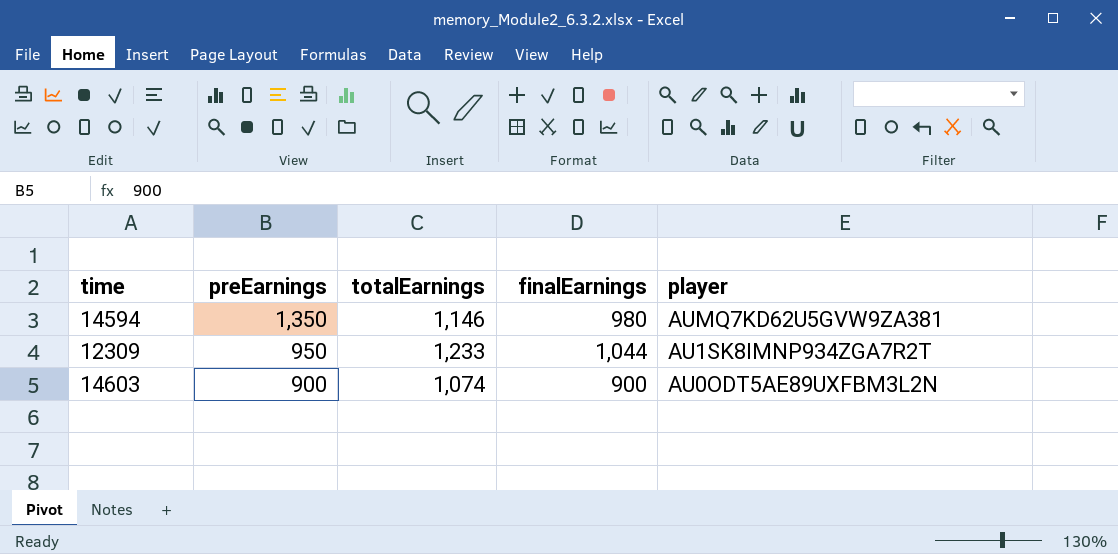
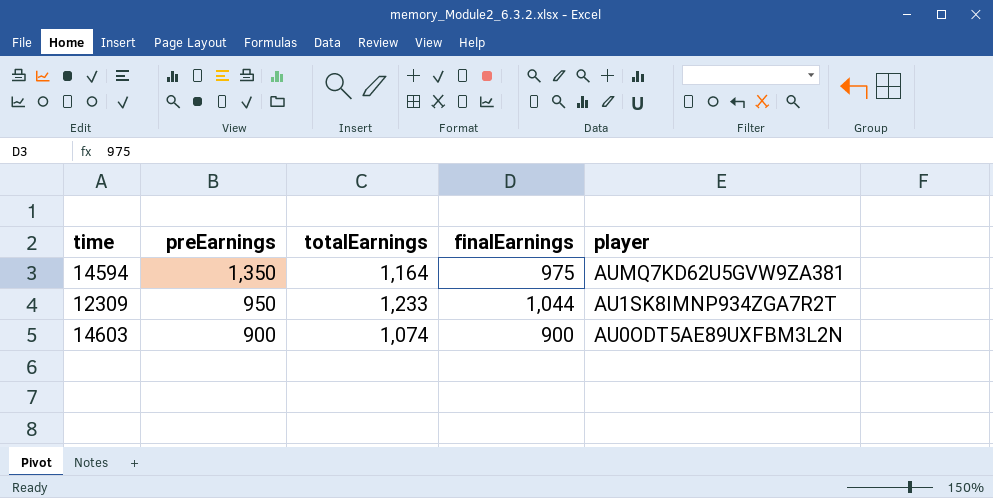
14594 | totalEarnings: 1,146 -> 1,164
14594 | finalEarnings: 980 -> 975

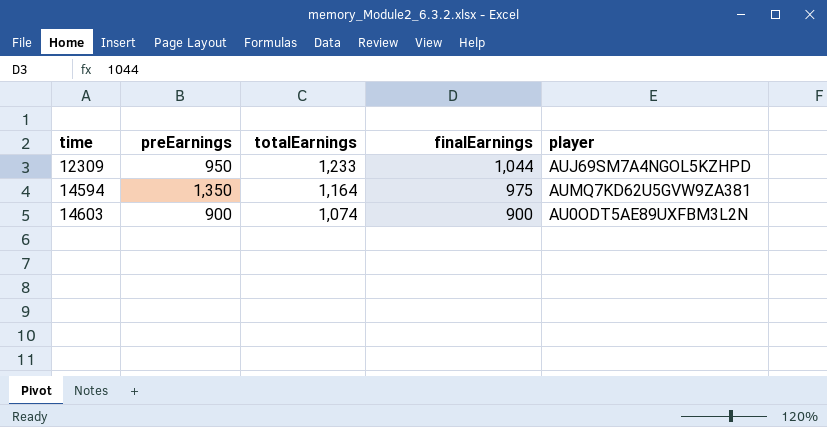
row order: preEarnings descending -> time ascending
12309 | player: AU1SK8IMNP934ZGA7R2T -> AUJ69SM7A4NGOL5KZHPD

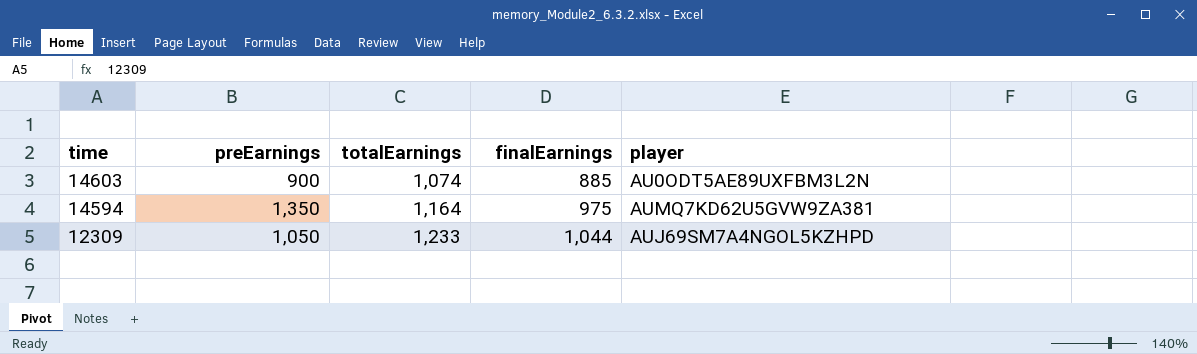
row order: time ascending -> time descending
14603 | finalEarnings: 900 -> 885
12309 | preEarnings: 950 -> 1,050

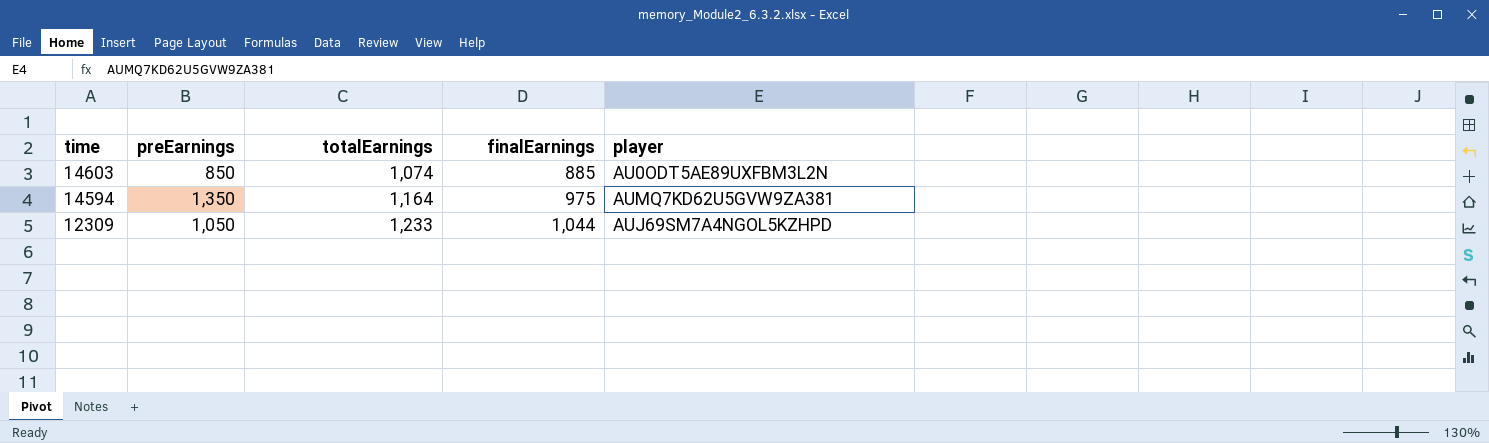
14603 | preEarnings: 900 -> 850

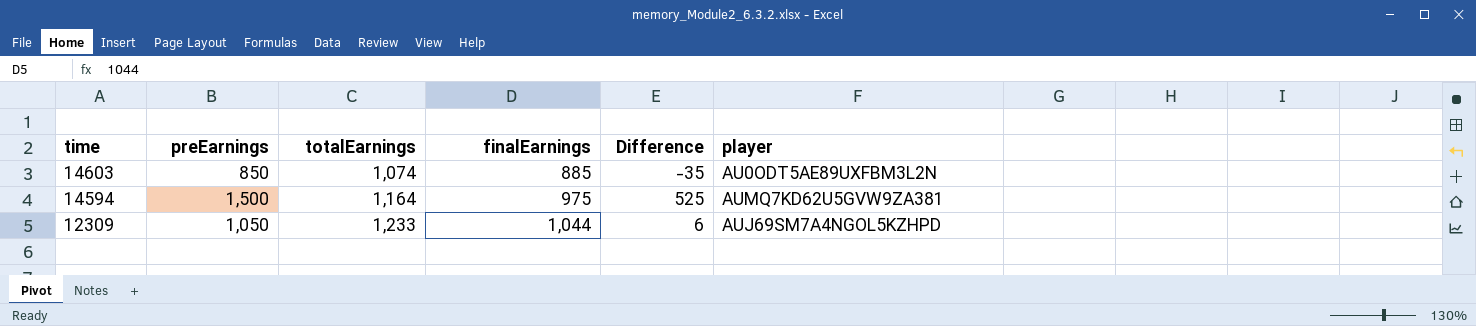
column Difference | formula: none -> [preEarnings] - [finalEarnings]
14594 | preEarnings: 1,350 -> 1,500

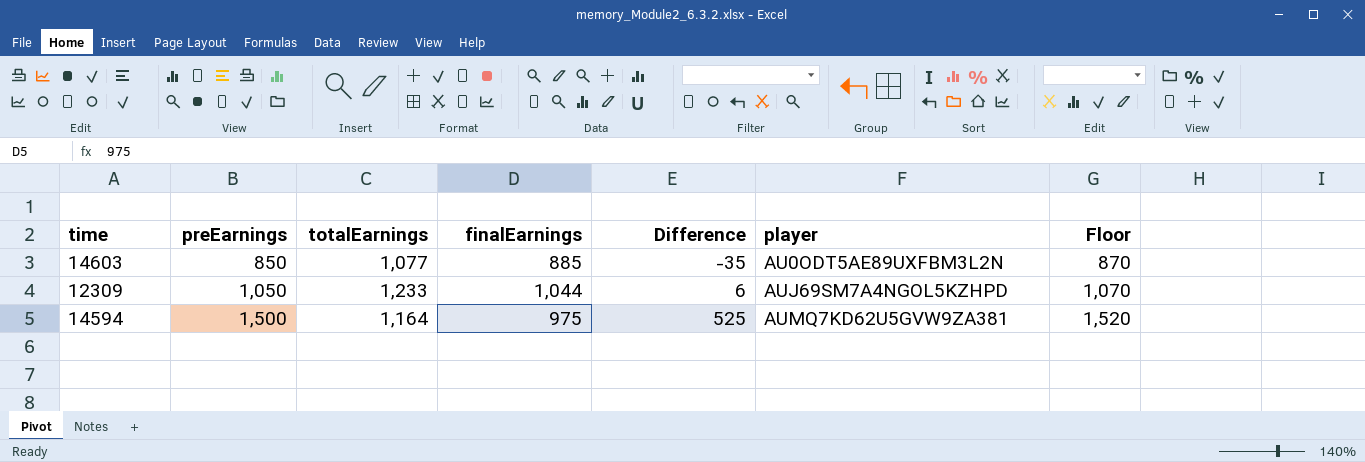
row order: time descending -> preEarnings ascending
column Floor | formula: none -> [preEarnings] + 20
14603 | totalEarnings: 1,074 -> 1,077

